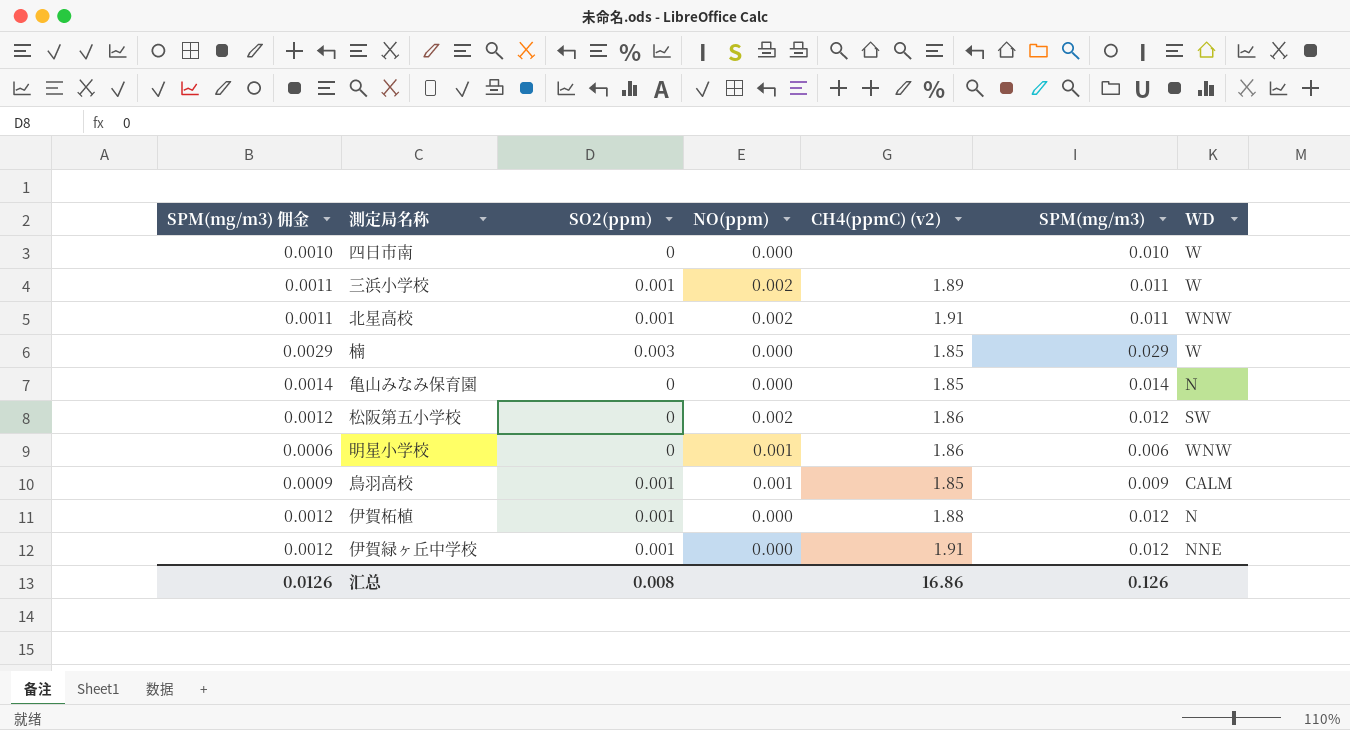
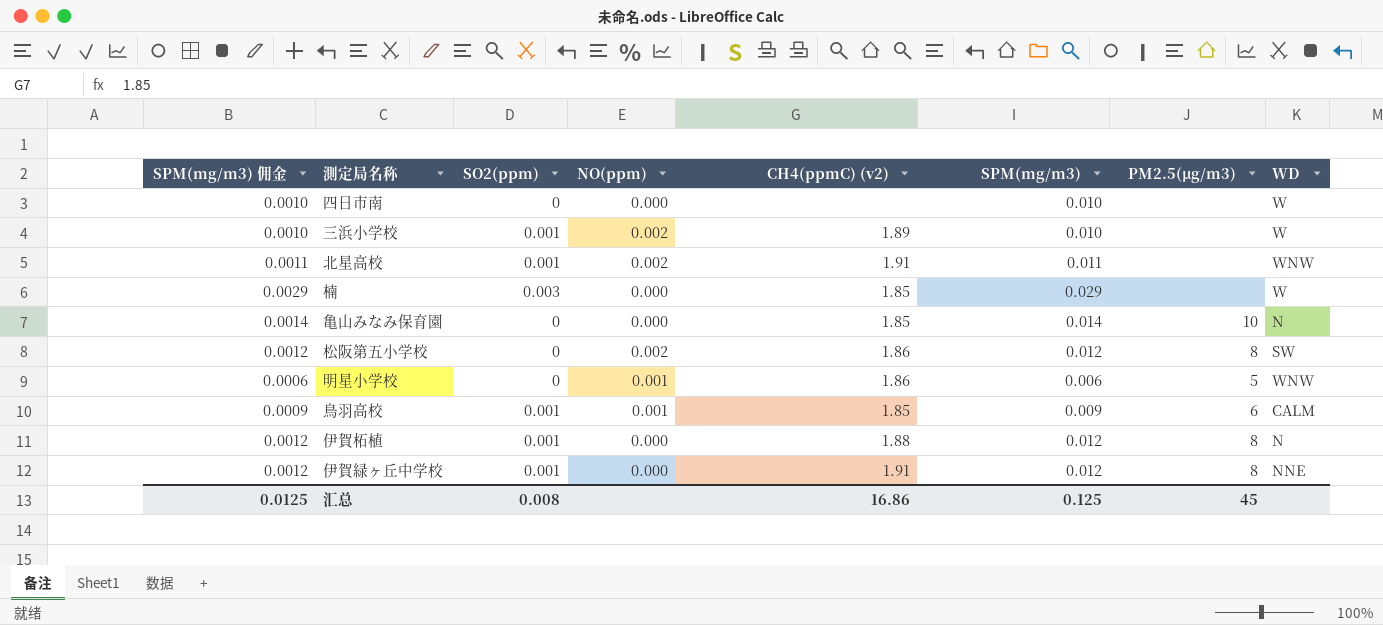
column PM2.5(μg/m3) | position: none -> 7
三浜小学校 | SPM(mg/m3) 佣金: 0.0011 -> 0.0010
三浜小学校 | SPM(mg/m3): 0.011 -> 0.010
汇总 | SPM(mg/m3) 佣金: 0.0126 -> 0.0125
汇总 | SPM(mg/m3): 0.126 -> 0.125

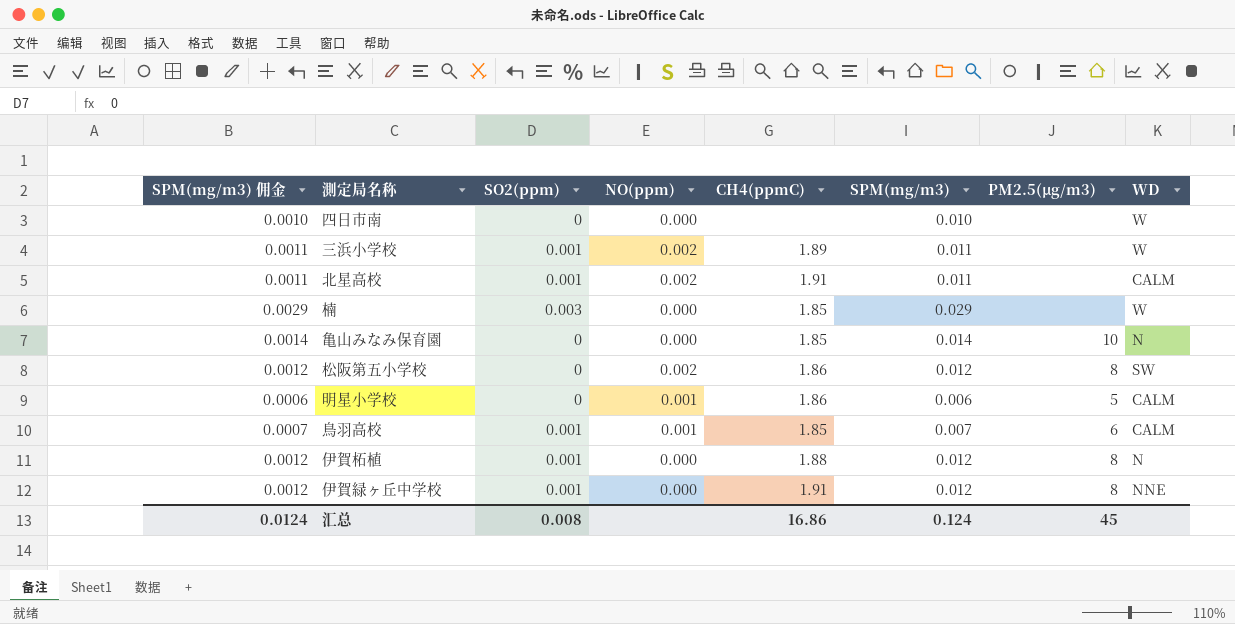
column name: CH4(ppmC) (v2) -> CH4(ppmC)
三浜小学校 | SPM(mg/m3) 佣金: 0.0010 -> 0.0011
三浜小学校 | SPM(mg/m3): 0.010 -> 0.011
北星高校 | WD: WNW -> CALM
明星小学校 | WD: WNW -> CALM
鳥羽高校 | SPM(mg/m3) 佣金: 0.0009 -> 0.0007
鳥羽高校 | SPM(mg/m3): 0.009 -> 0.007
汇总 | SPM(mg/m3) 佣金: 0.0125 -> 0.0124
汇总 | SPM(mg/m3): 0.125 -> 0.124

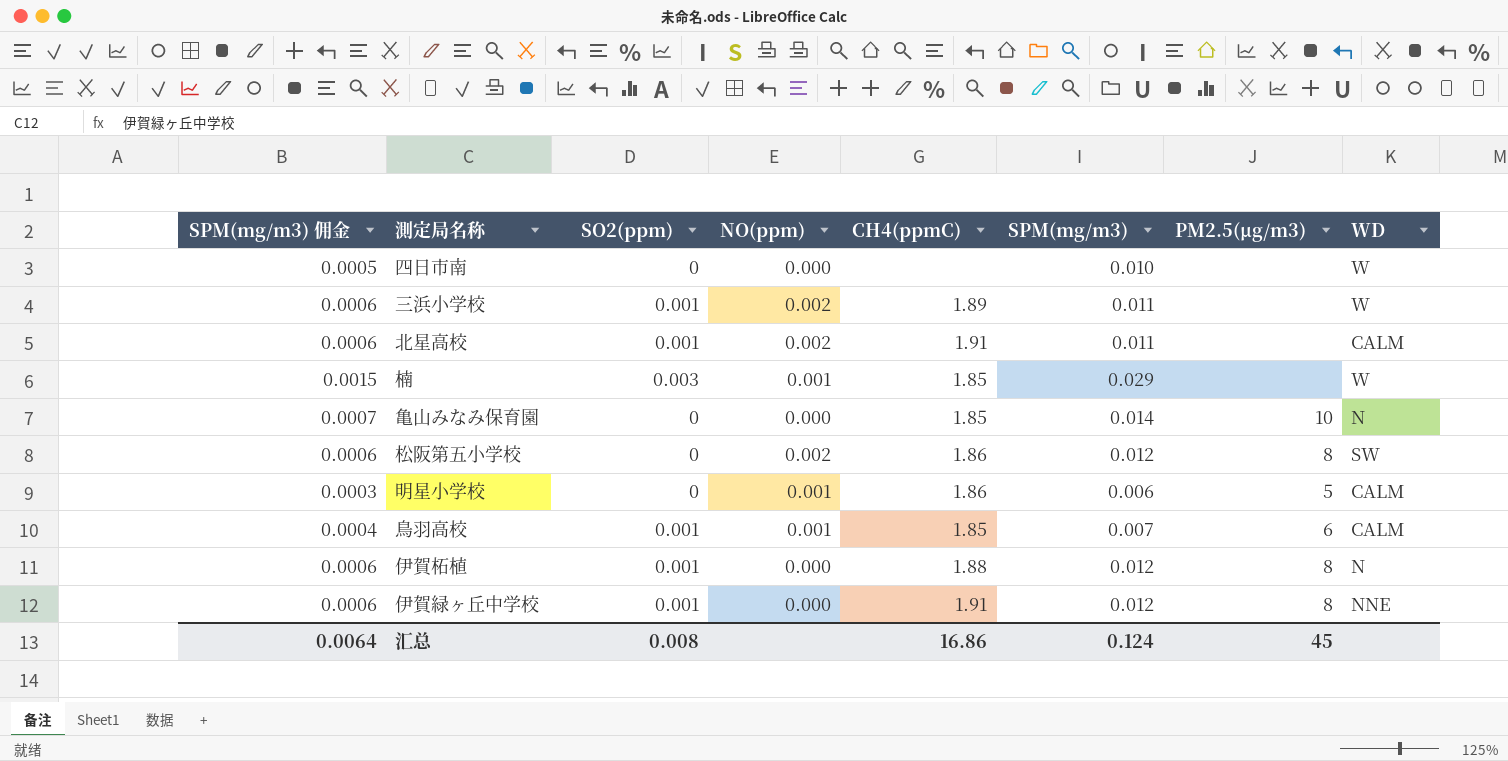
column SPM(mg/m3) 佣金 | formula: [SPM(mg/m3)] * 0.1 -> [SPM(mg/m3)] * 0.05
楠 | NO(ppm): 0.000 -> 0.001
汇总 | SPM(mg/m3) 佣金: 0.0124 -> 0.0064

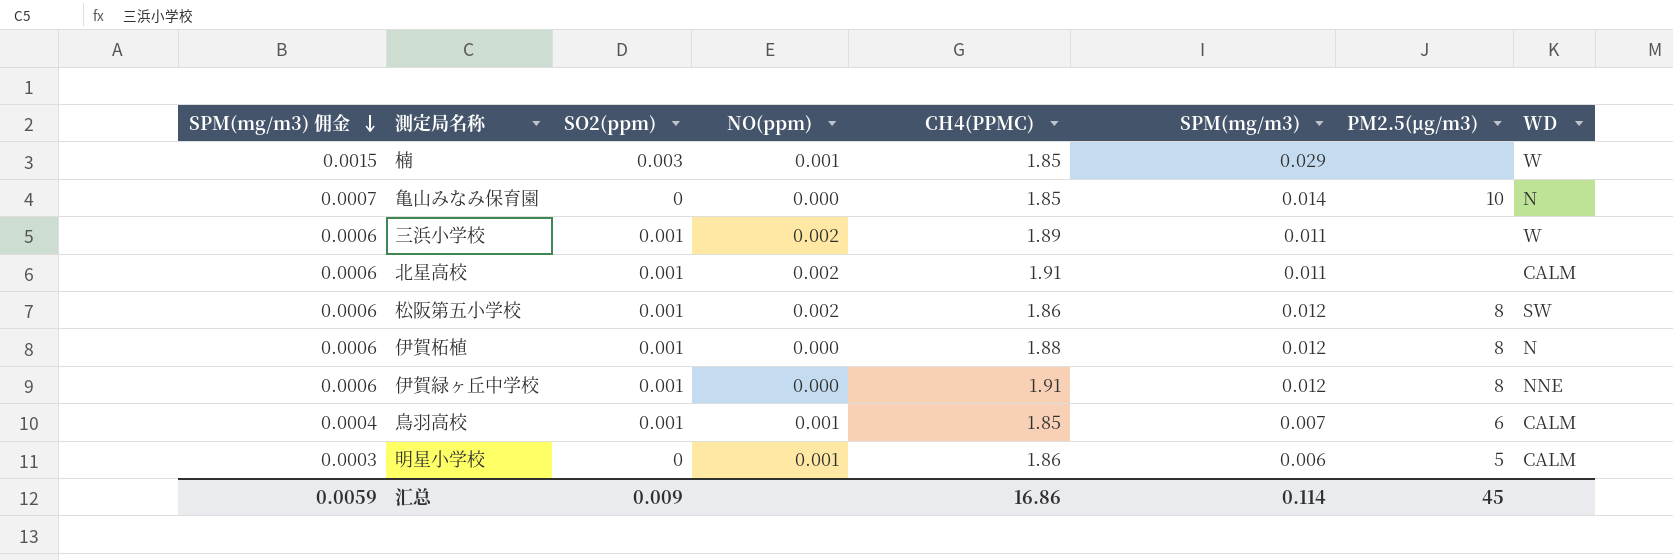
row order: none -> SPM(mg/m3) 佣金 descending
column name: CH4(ppmC) -> CH4(PPMC)
row 四日市南: 0.0005 | 0 | 0.000 | none | 0.010 | none | W -> none
松阪第五小学校 | SO2(ppm): 0 -> 0.001
汇总 | SPM(mg/m3) 佣金: 0.0064 -> 0.0059
汇总 | SO2(ppm): 0.008 -> 0.009
汇总 | SPM(mg/m3): 0.124 -> 0.114

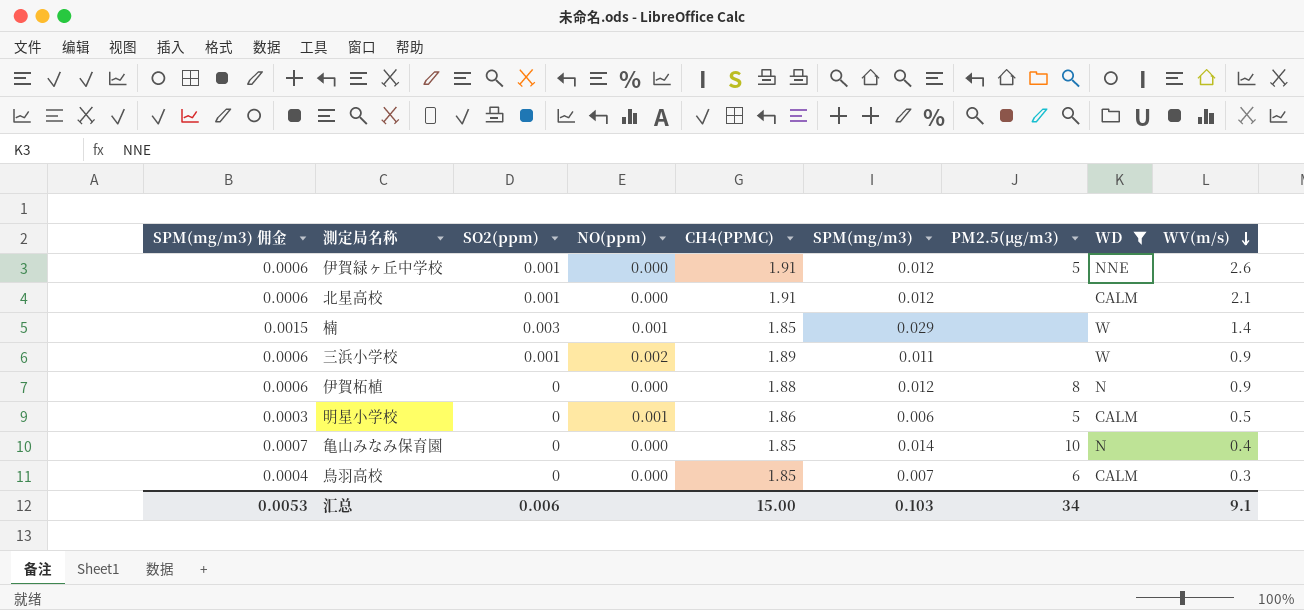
filter: none -> WD != SW
row order: SPM(mg/m3) 佣金 descending -> WV(m/s) descending
column WV(m/s) | position: none -> 9
伊賀緑ヶ丘中学校 | PM2.5(μg/m3): 8 -> 5
北星高校 | NO(ppm): 0.002 -> 0.000
北星高校 | SPM(mg/m3): 0.011 -> 0.012
伊賀柘植 | SO2(ppm): 0.001 -> 0
鳥羽高校 | SO2(ppm): 0.001 -> 0
鳥羽高校 | NO(ppm): 0.001 -> 0.000
汇总 | SPM(mg/m3) 佣金: 0.0059 -> 0.0053
汇总 | SO2(ppm): 0.009 -> 0.006
汇总 | CH4(PPMC): 16.86 -> 15.00
汇总 | SPM(mg/m3): 0.114 -> 0.103
汇总 | PM2.5(μg/m3): 45 -> 34

